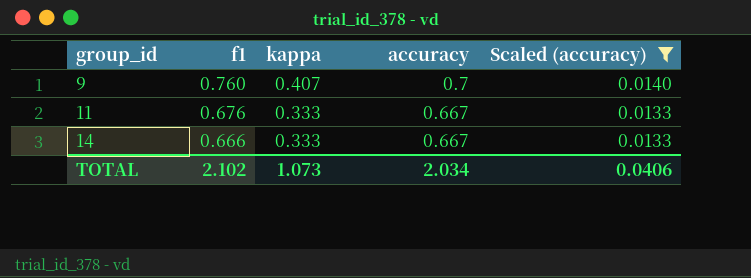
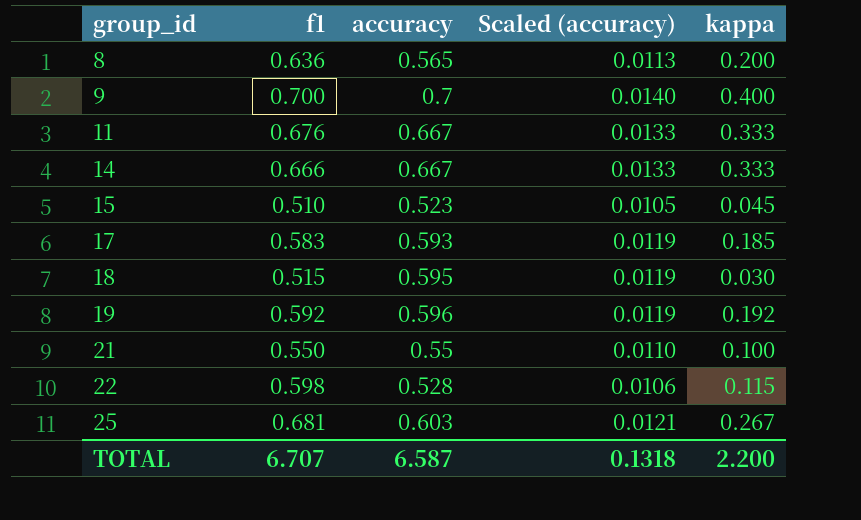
filter: Scaled (accuracy) >= 0.0133 -> none
column kappa | position: 3 -> 5
9 | f1: 0.760 -> 0.700
9 | kappa: 0.407 -> 0.400
TOTAL | f1: 2.102 -> 6.707
TOTAL | accuracy: 2.034 -> 6.587
TOTAL | Scaled (accuracy): 0.0406 -> 0.1318
TOTAL | kappa: 1.073 -> 2.200

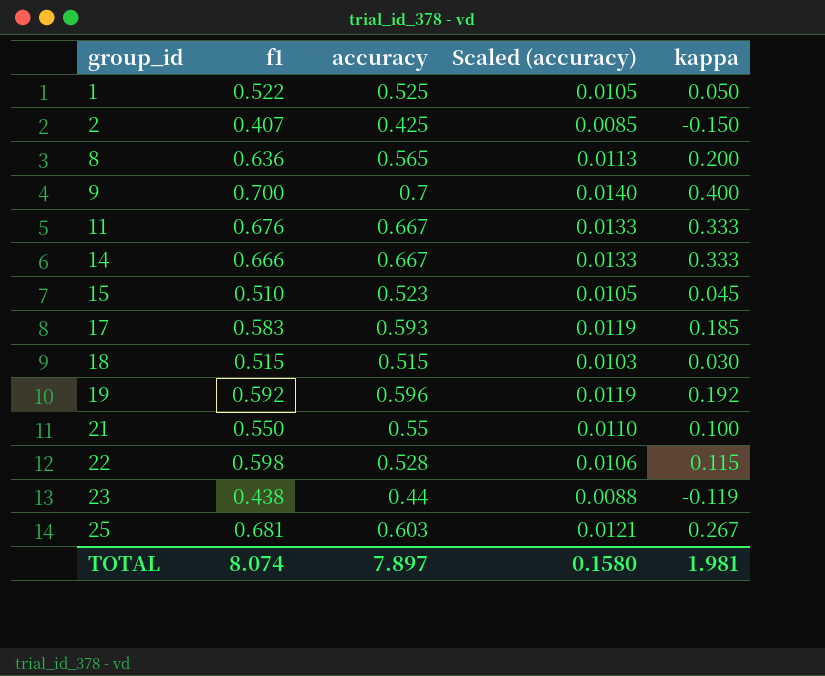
row 1: none -> 0.522 | 0.525 | 0.0105 | 0.050
row 2: none -> 0.407 | 0.425 | 0.0085 | -0.150
18 | accuracy: 0.595 -> 0.515
18 | Scaled (accuracy): 0.0119 -> 0.0103
row 23: none -> 0.438 | 0.44 | 0.0088 | -0.119
TOTAL | f1: 6.707 -> 8.074
TOTAL | accuracy: 6.587 -> 7.897
TOTAL | Scaled (accuracy): 0.1318 -> 0.1580
TOTAL | kappa: 2.200 -> 1.981

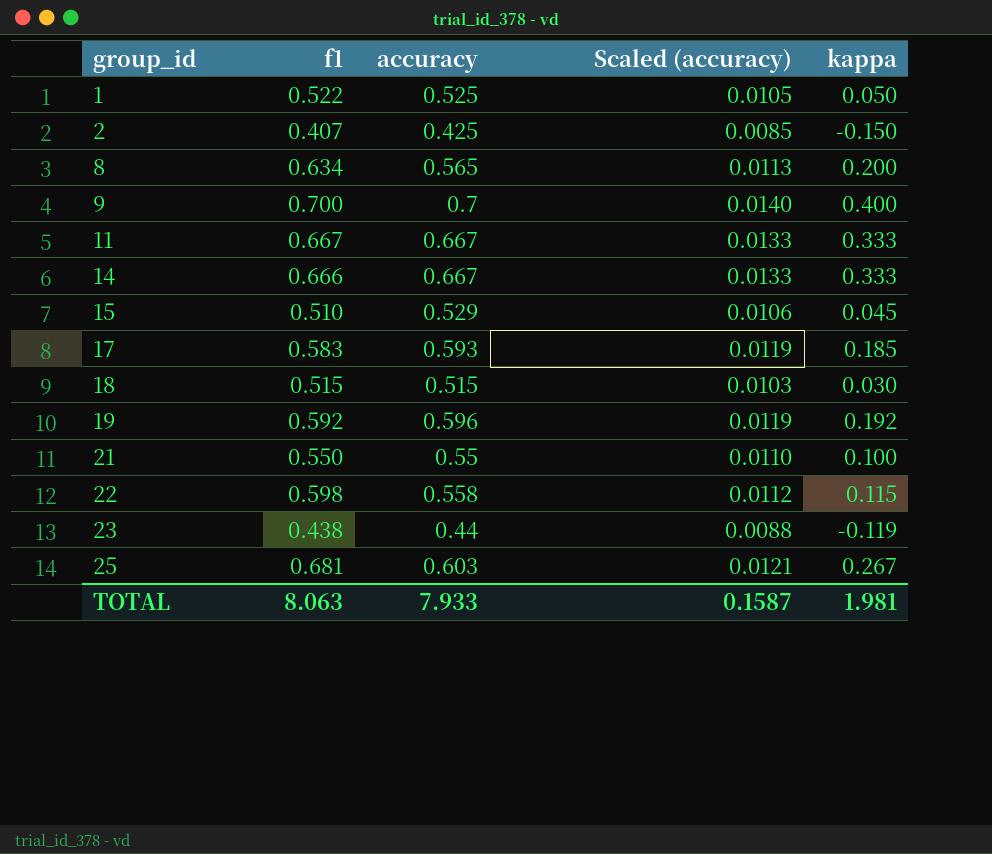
8 | f1: 0.636 -> 0.634
11 | f1: 0.676 -> 0.667
15 | accuracy: 0.523 -> 0.529
15 | Scaled (accuracy): 0.0105 -> 0.0106
22 | accuracy: 0.528 -> 0.558
22 | Scaled (accuracy): 0.0106 -> 0.0112
TOTAL | f1: 8.074 -> 8.063
TOTAL | accuracy: 7.897 -> 7.933
TOTAL | Scaled (accuracy): 0.1580 -> 0.1587

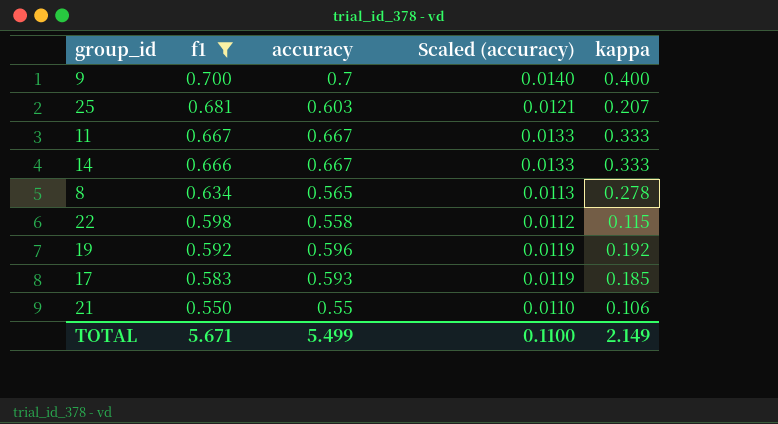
filter: none -> f1 >= 0.550
row order: group_id ascending -> f1 descending
25 | kappa: 0.267 -> 0.207
8 | kappa: 0.200 -> 0.278
21 | kappa: 0.100 -> 0.106
TOTAL | f1: 8.063 -> 5.671
TOTAL | accuracy: 7.933 -> 5.499
TOTAL | Scaled (accuracy): 0.1587 -> 0.1100
TOTAL | kappa: 1.981 -> 2.149

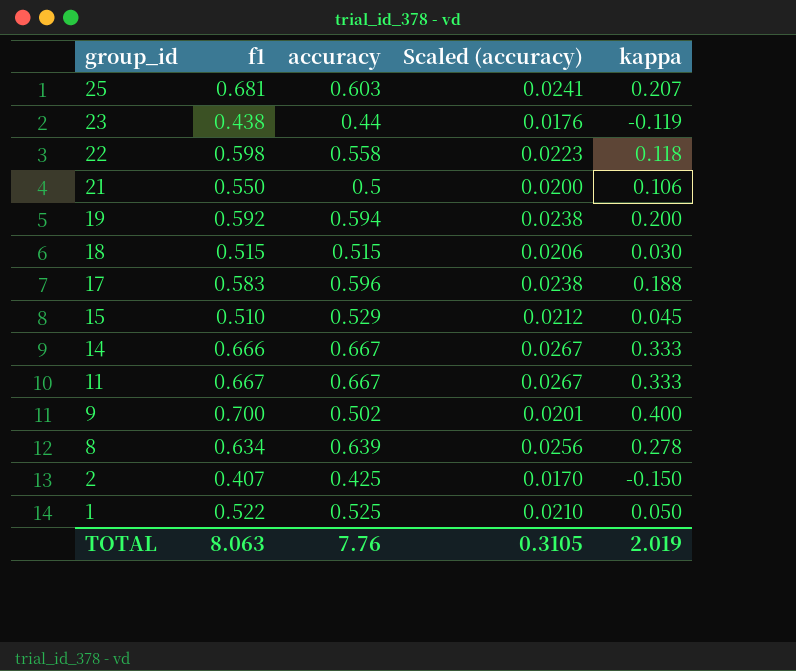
filter: f1 >= 0.550 -> none
row order: f1 descending -> group_id descending
column Scaled (accuracy) | formula: [accuracy] * 0.02 -> [accuracy] * 0.04
22 | kappa: 0.115 -> 0.118
21 | accuracy: 0.55 -> 0.5
19 | accuracy: 0.596 -> 0.594
19 | kappa: 0.192 -> 0.200
17 | accuracy: 0.593 -> 0.596
17 | kappa: 0.185 -> 0.188
9 | accuracy: 0.7 -> 0.502
8 | accuracy: 0.565 -> 0.639
TOTAL | f1: 5.671 -> 8.063
TOTAL | accuracy: 5.499 -> 7.76
TOTAL | Scaled (accuracy): 0.1100 -> 0.3105
TOTAL | kappa: 2.149 -> 2.019

